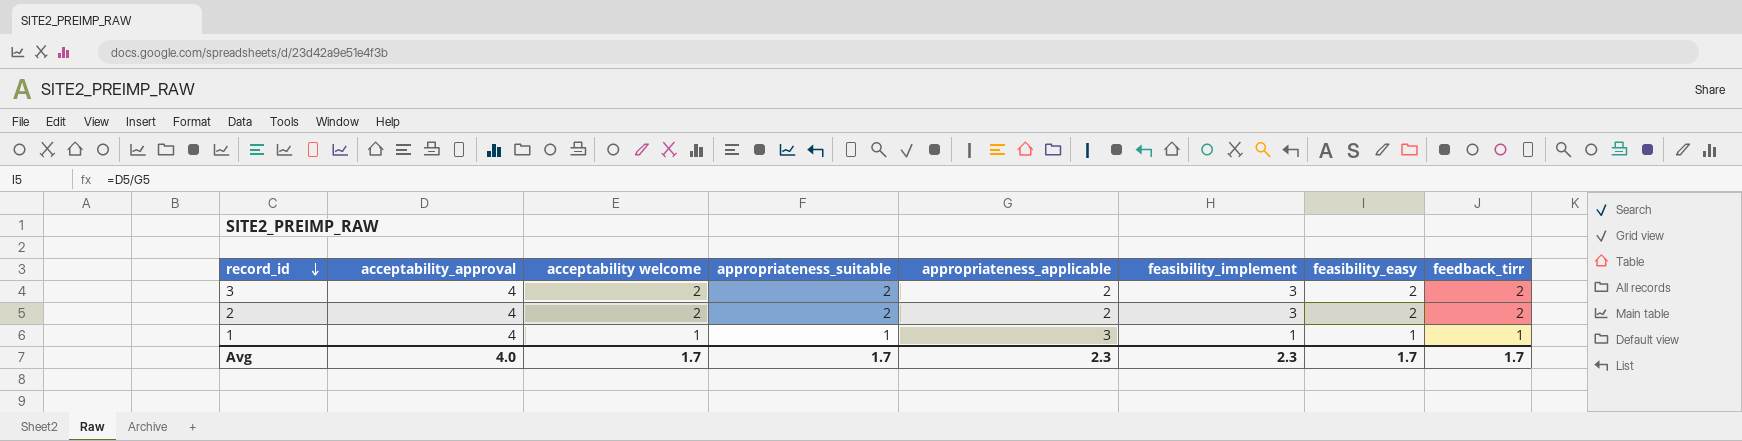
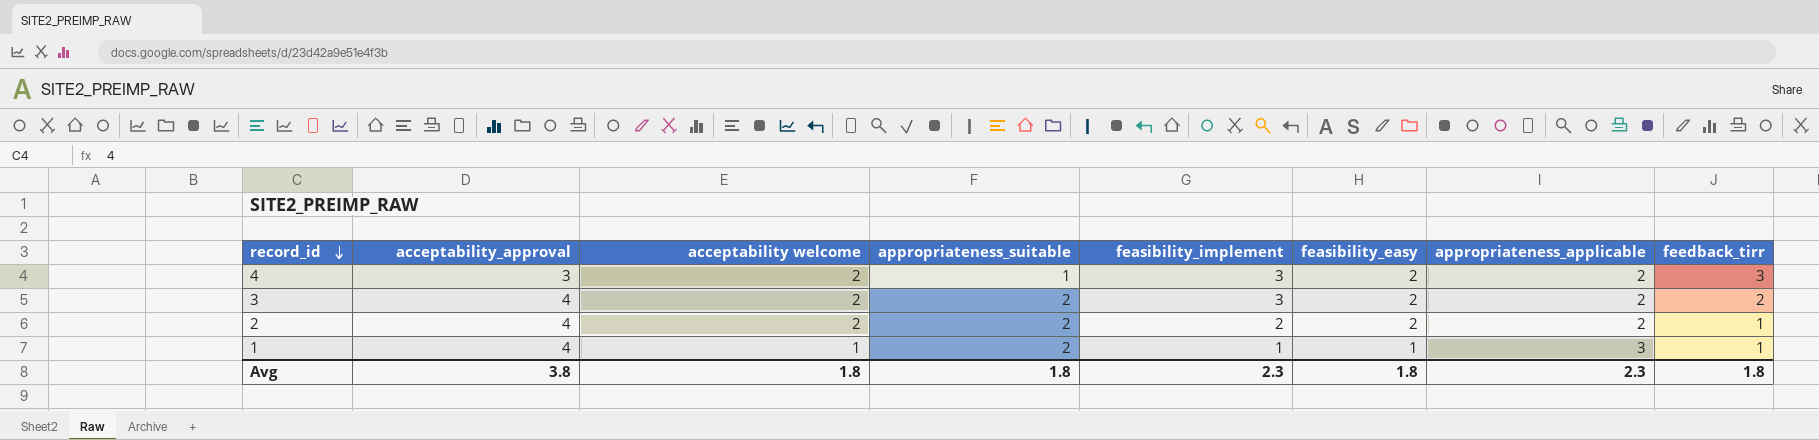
column appropriateness_applicable | position: 5 -> 7
row 4: none -> 3 | 2 | 1 | 3 | 2 | 2 | 3
2 | feasibility_implement: 3 -> 2
2 | feedback_tirr: 2 -> 1
1 | appropriateness_suitable: 1 -> 2
Avg | acceptability_approval: 4.0 -> 3.8
Avg | acceptability welcome: 1.7 -> 1.8
Avg | appropriateness_suitable: 1.7 -> 1.8
Avg | feasibility_easy: 1.7 -> 1.8
Avg | feedback_tirr: 1.7 -> 1.8

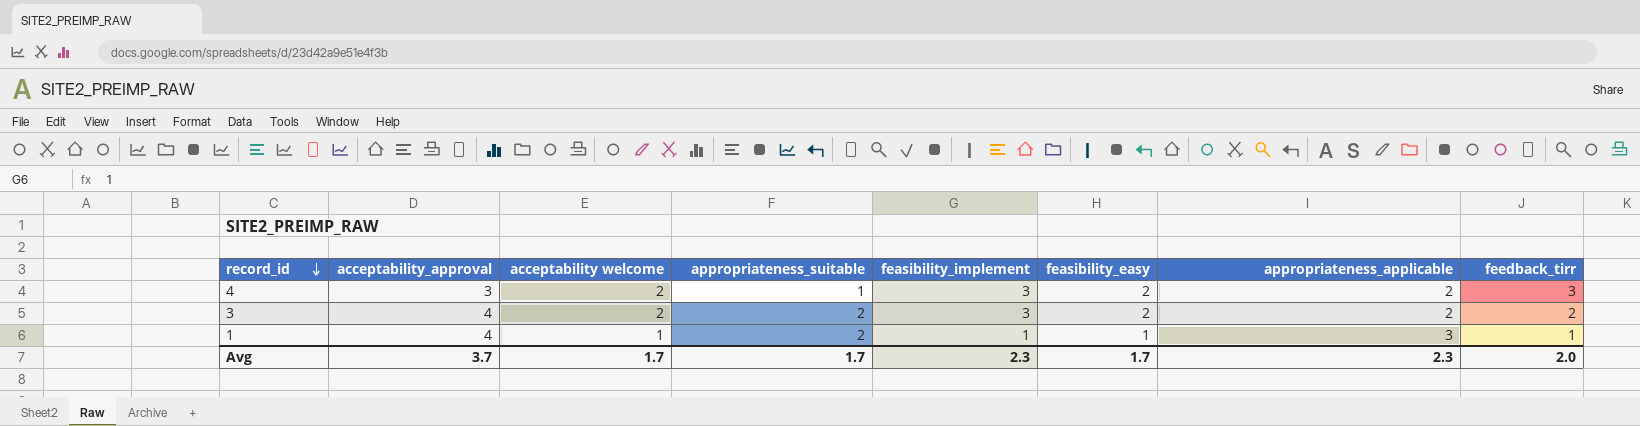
row 2: 4 | 2 | 2 | 2 | 2 | 2 | 1 -> none
Avg | acceptability_approval: 3.8 -> 3.7
Avg | acceptability welcome: 1.8 -> 1.7
Avg | appropriateness_suitable: 1.8 -> 1.7
Avg | feasibility_easy: 1.8 -> 1.7
Avg | feedback_tirr: 1.8 -> 2.0

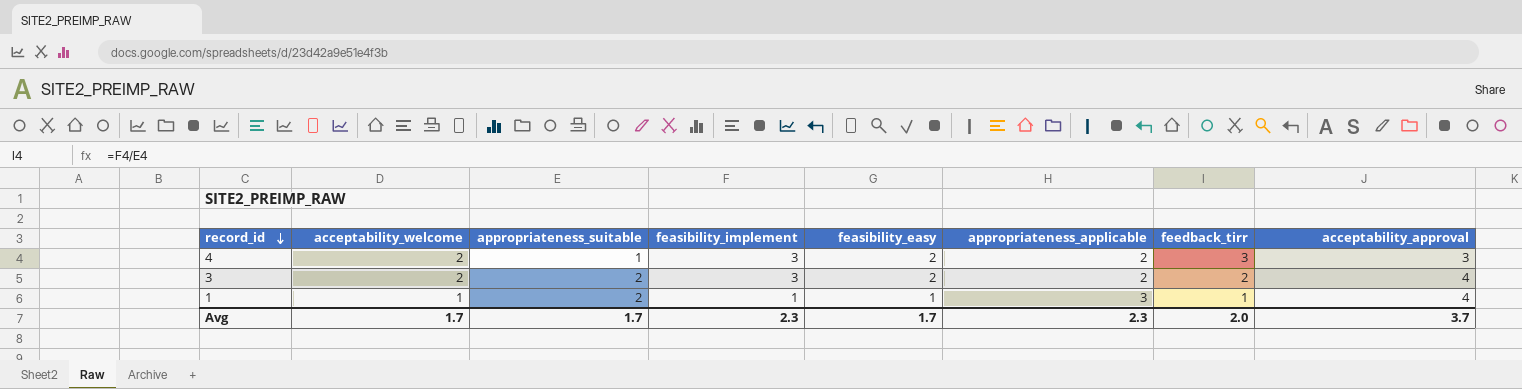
column name: acceptability welcome -> acceptability_welcome
column acceptability_approval | position: 2 -> 8

